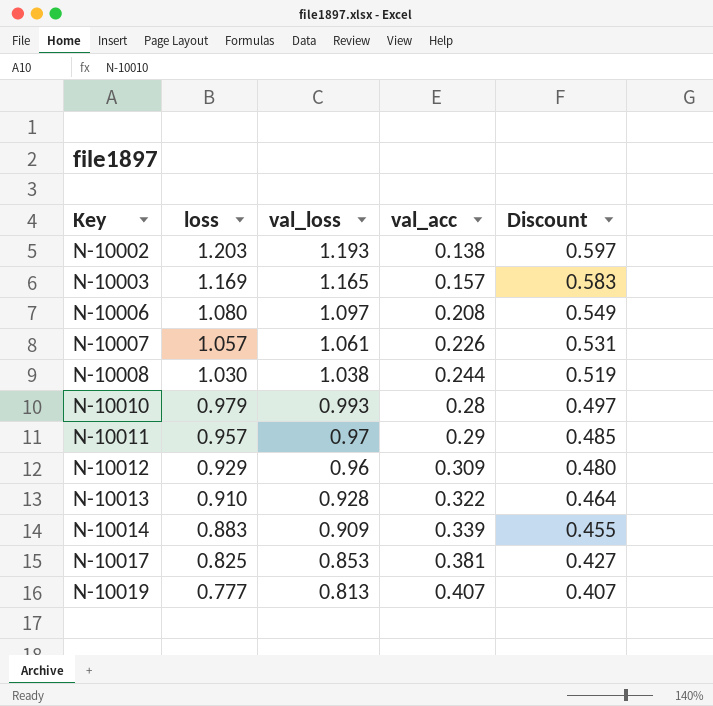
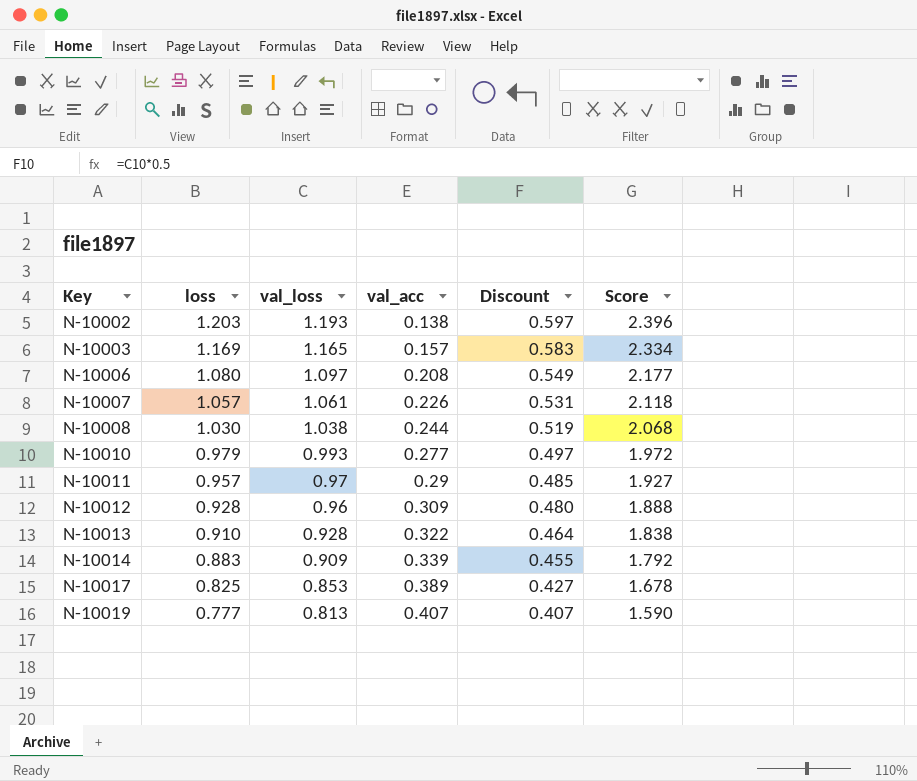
column Score | formula: none -> [loss] + [val_loss]
N-10010 | val_acc: 0.28 -> 0.277
N-10012 | loss: 0.929 -> 0.928
N-10017 | val_acc: 0.381 -> 0.389

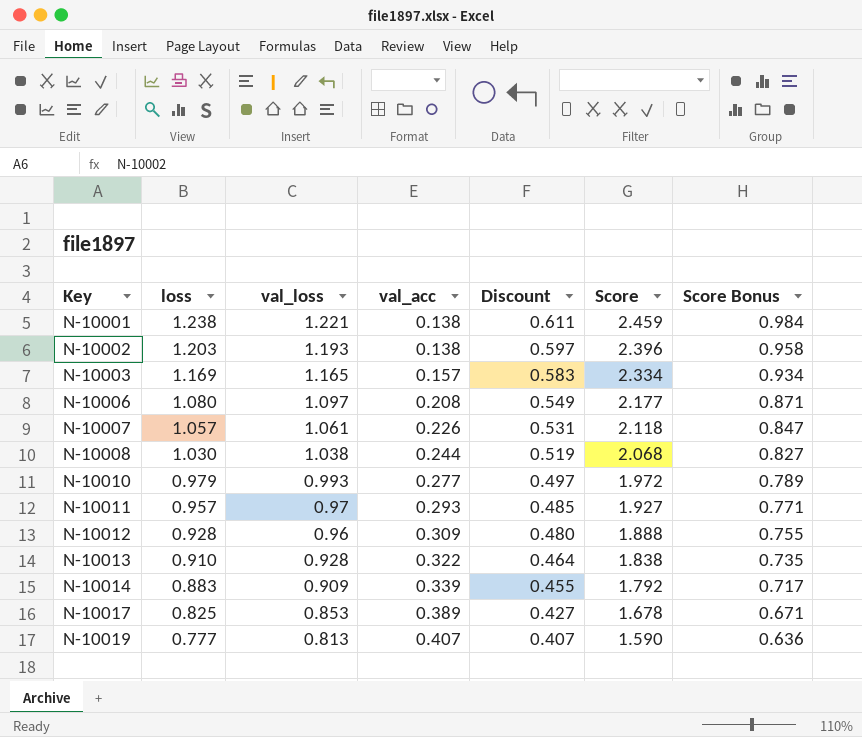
column Score Bonus | formula: none -> [Score] * 0.4
row N-10001: none -> 1.238 | 1.221 | 0.138 | 0.611 | 2.459 | 0.984
N-10011 | val_acc: 0.29 -> 0.293

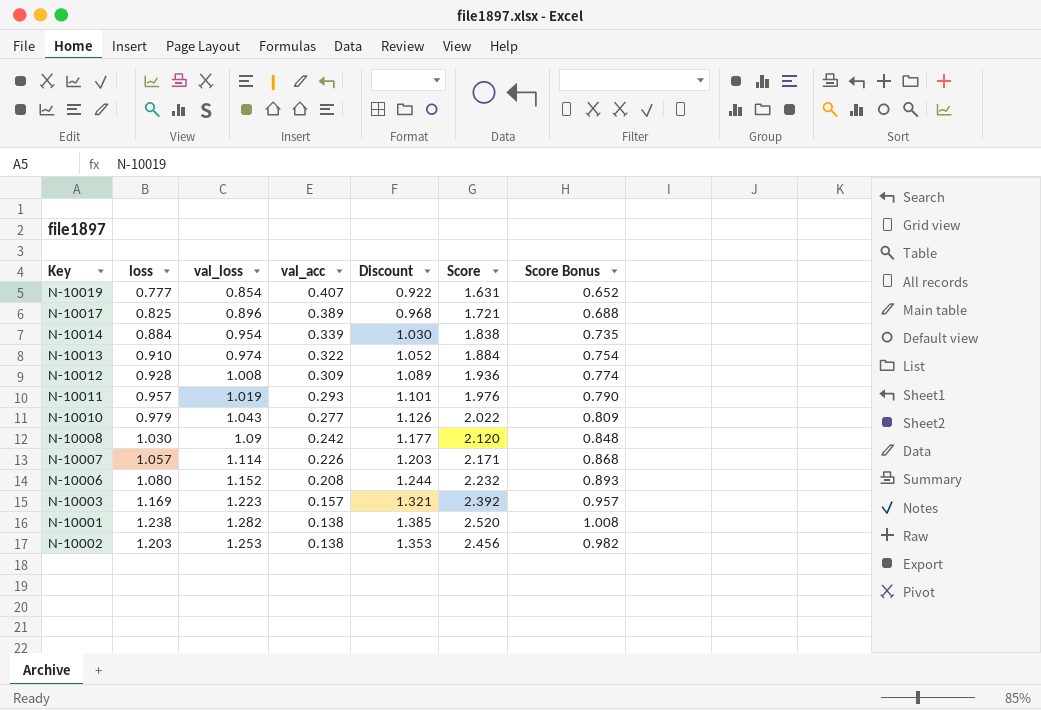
row order: Key ascending -> val_acc descending
column Discount | formula: [val_loss] * 0.5 -> [val_loss] * 1.08
N-10019 | val_loss: 0.813 -> 0.854
N-10019 | Score: 1.590 -> 1.631
N-10019 | Score Bonus: 0.636 -> 0.652
N-10017 | val_loss: 0.853 -> 0.896
N-10017 | Score: 1.678 -> 1.721
N-10017 | Score Bonus: 0.671 -> 0.688
N-10014 | loss: 0.883 -> 0.884
N-10014 | val_loss: 0.909 -> 0.954
N-10014 | Score: 1.792 -> 1.838
N-10014 | Score Bonus: 0.717 -> 0.735
N-10013 | val_loss: 0.928 -> 0.974
N-10013 | Score: 1.838 -> 1.884
N-10013 | Score Bonus: 0.735 -> 0.754
N-10012 | val_loss: 0.96 -> 1.008
N-10012 | Score: 1.888 -> 1.936
N-10012 | Score Bonus: 0.755 -> 0.774
N-10011 | val_loss: 0.97 -> 1.019
N-10011 | Score: 1.927 -> 1.976
N-10011 | Score Bonus: 0.771 -> 0.790
N-10010 | val_loss: 0.993 -> 1.043
N-10010 | Score: 1.972 -> 2.022
N-10010 | Score Bonus: 0.789 -> 0.809
N-10008 | val_loss: 1.038 -> 1.09
N-10008 | val_acc: 0.244 -> 0.242
N-10008 | Score: 2.068 -> 2.120
N-10008 | Score Bonus: 0.827 -> 0.848
N-10007 | val_loss: 1.061 -> 1.114
N-10007 | Score: 2.118 -> 2.171
N-10007 | Score Bonus: 0.847 -> 0.868
N-10006 | val_loss: 1.097 -> 1.152
N-10006 | Score: 2.177 -> 2.232
N-10006 | Score Bonus: 0.871 -> 0.893
N-10003 | val_loss: 1.165 -> 1.223
N-10003 | Score: 2.334 -> 2.392
N-10003 | Score Bonus: 0.934 -> 0.957
N-10001 | val_loss: 1.221 -> 1.282
N-10001 | Score: 2.459 -> 2.520
N-10001 | Score Bonus: 0.984 -> 1.008
N-10002 | val_loss: 1.193 -> 1.253
N-10002 | Score: 2.396 -> 2.456
N-10002 | Score Bonus: 0.958 -> 0.982

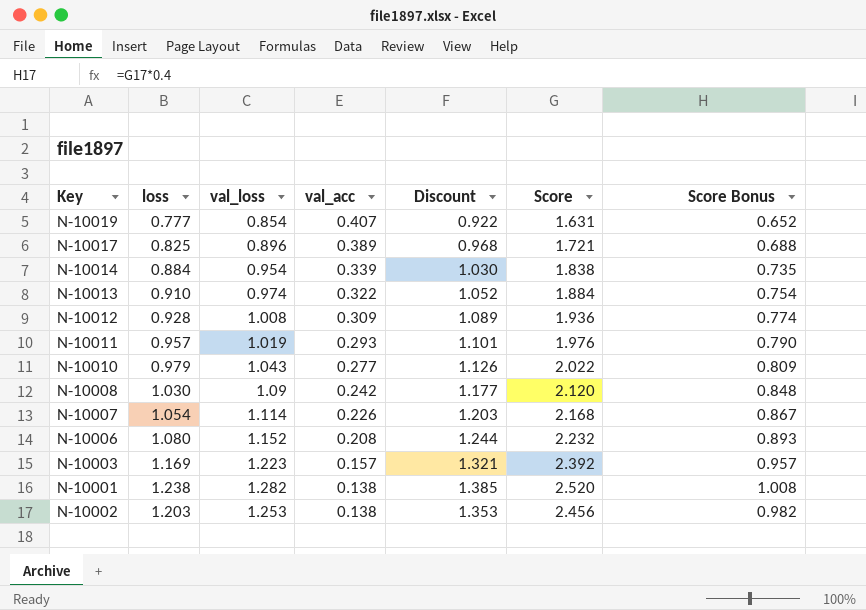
N-10007 | loss: 1.057 -> 1.054
N-10007 | Score: 2.171 -> 2.168
N-10007 | Score Bonus: 0.868 -> 0.867

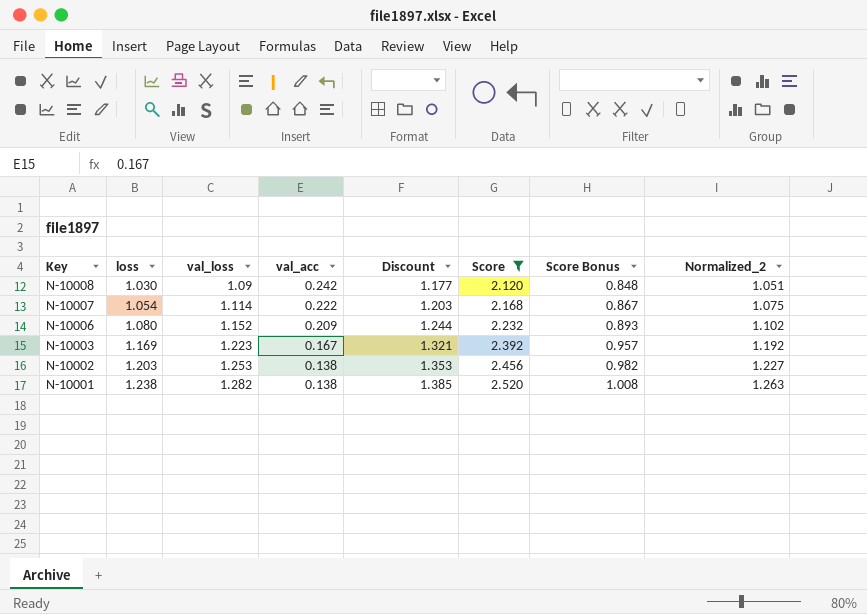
filter: none -> Score >= 2.120
row order: val_acc descending -> Key descending
column Normalized_2 | formula: none -> [loss] * 1.02
N-10007 | val_acc: 0.226 -> 0.222
N-10006 | val_acc: 0.208 -> 0.209
N-10003 | val_acc: 0.157 -> 0.167

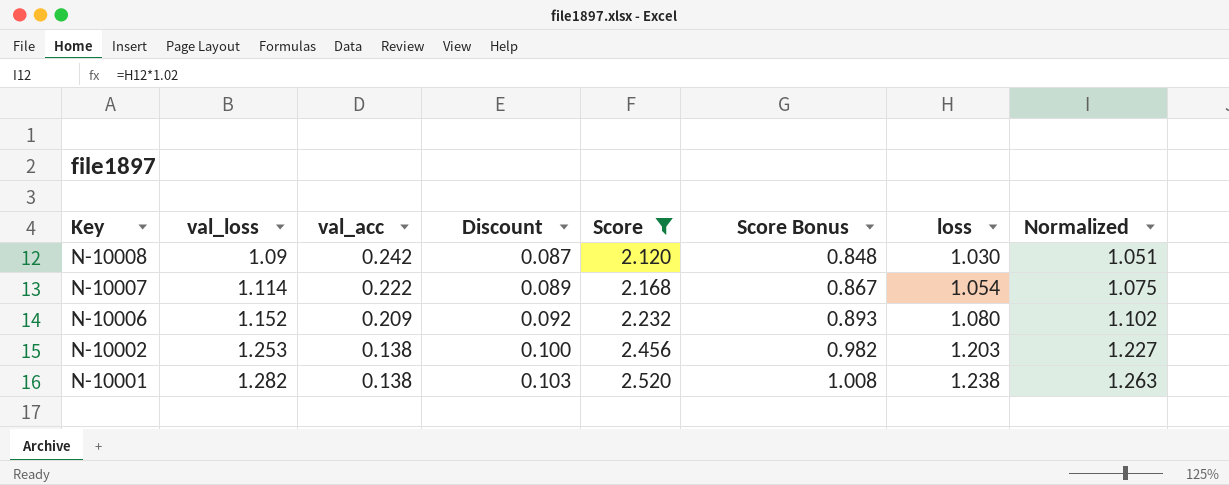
column Discount | formula: [val_loss] * 1.08 -> [val_loss] * 0.08
column loss | position: 2 -> 7
column name: Normalized_2 -> Normalized
row N-10003: 1.169 | 1.223 | 0.167 | 1.321 | 2.392 | 0.957 | 1.192 -> none

